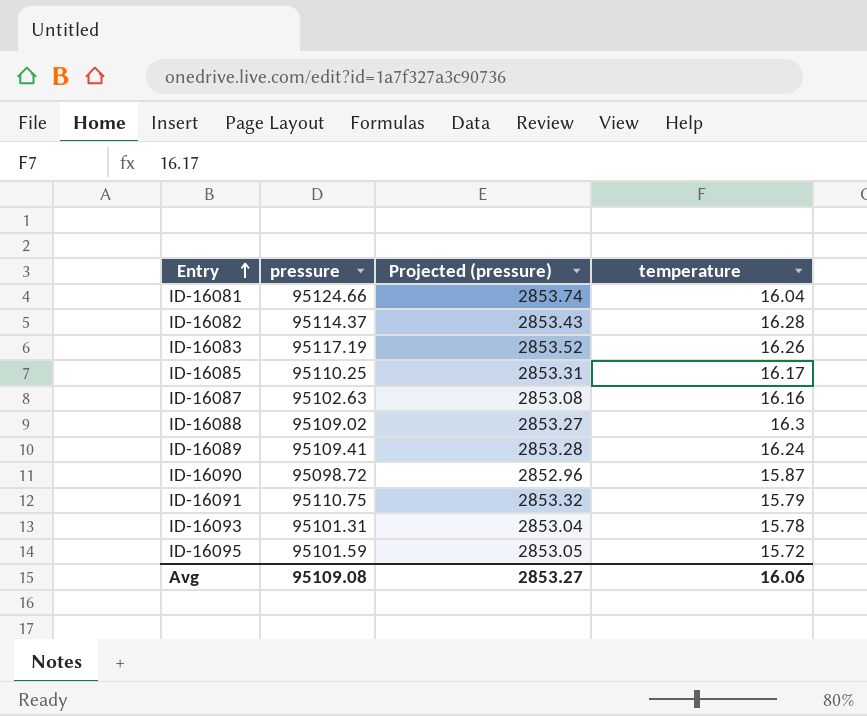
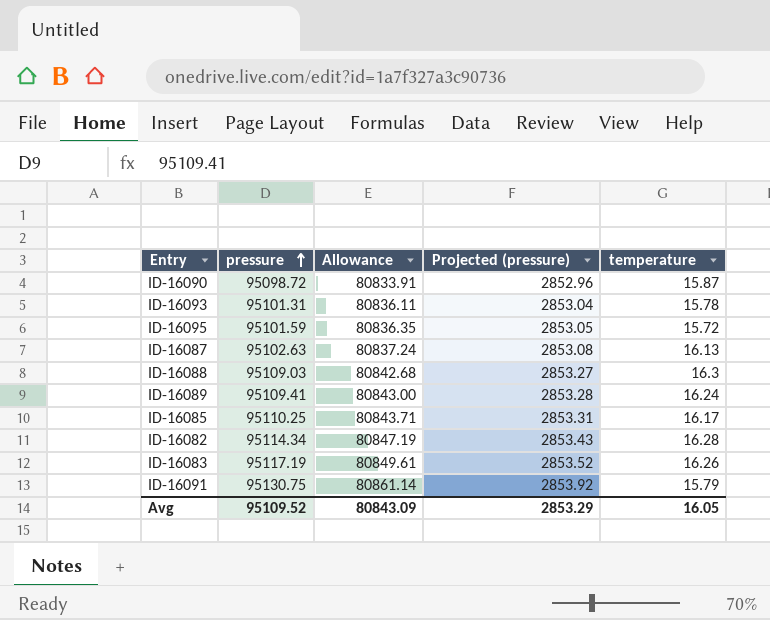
row order: Entry ascending -> pressure ascending
column Allowance | formula: none -> [pressure] * 0.85
row ID-16081: 95124.66 | 2853.74 | 16.04 -> none
ID-16087 | temperature: 16.16 -> 16.13
ID-16088 | pressure: 95109.02 -> 95109.03
ID-16082 | pressure: 95114.37 -> 95114.34
ID-16091 | pressure: 95110.75 -> 95130.75
ID-16091 | Projected (pressure): 2853.32 -> 2853.92
Avg | pressure: 95109.08 -> 95109.52
Avg | Projected (pressure): 2853.27 -> 2853.29
Avg | temperature: 16.06 -> 16.05

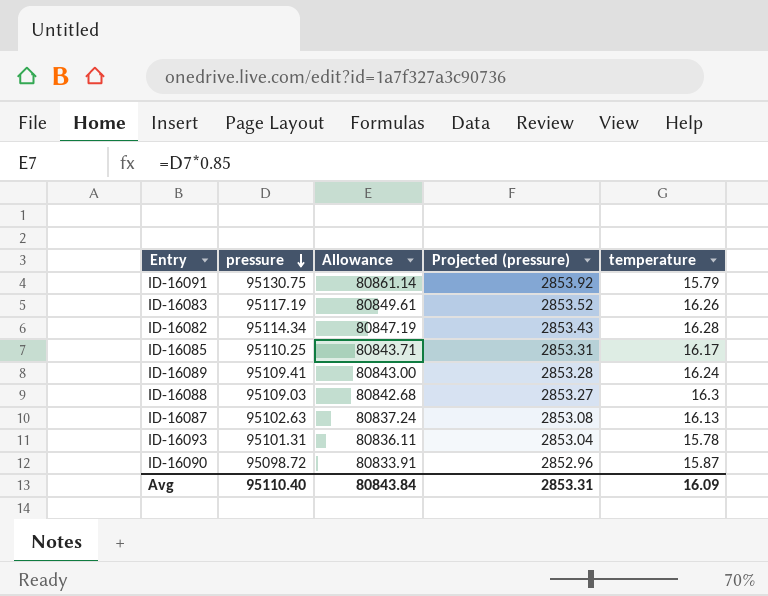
row order: pressure ascending -> pressure descending
row ID-16095: 95101.59 | 80836.35 | 2853.05 | 15.72 -> none
Avg | pressure: 95109.52 -> 95110.40
Avg | Allowance: 80843.09 -> 80843.84
Avg | Projected (pressure): 2853.29 -> 2853.31
Avg | temperature: 16.05 -> 16.09

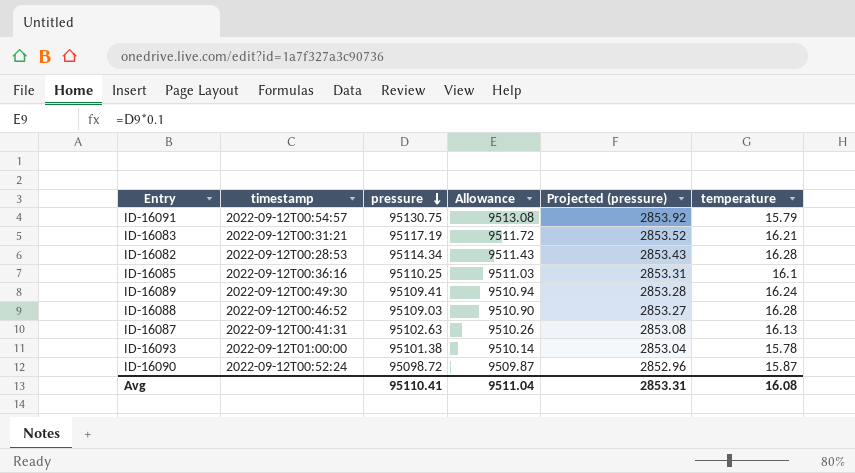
column timestamp | position: none -> 2
column Allowance | formula: [pressure] * 0.85 -> [pressure] * 0.1
ID-16083 | temperature: 16.26 -> 16.21
ID-16085 | temperature: 16.17 -> 16.1
ID-16088 | temperature: 16.3 -> 16.28
ID-16093 | pressure: 95101.31 -> 95101.38
Avg | pressure: 95110.40 -> 95110.41
Avg | Allowance: 80843.84 -> 9511.04
Avg | temperature: 16.09 -> 16.08

